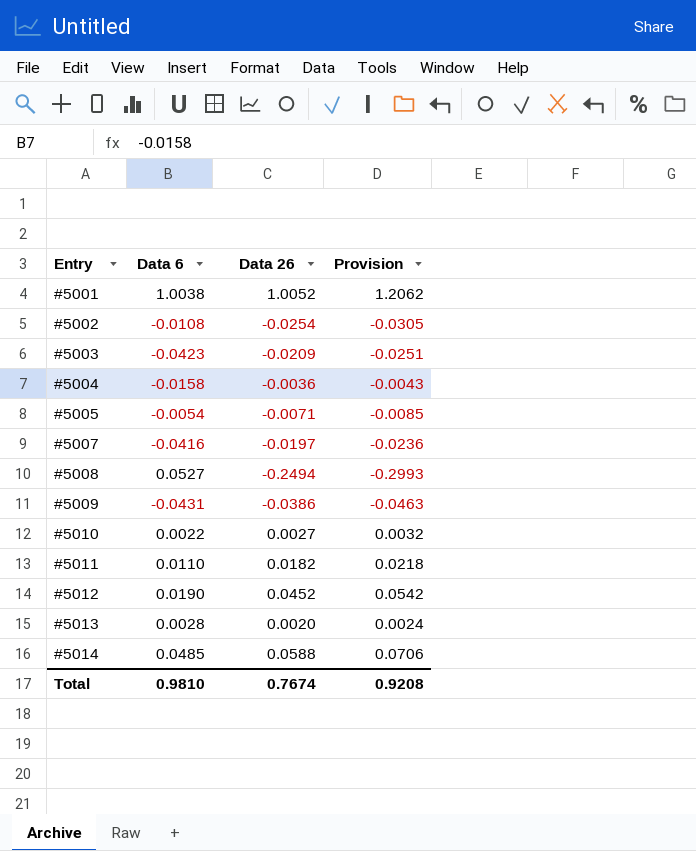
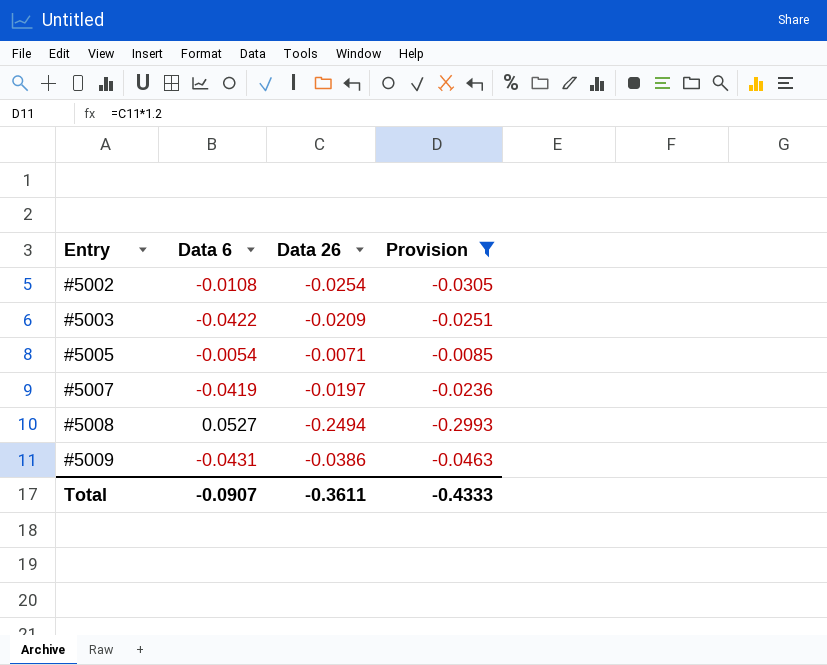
filter: none -> Provision <= -0.0085
#5003 | Data 6: -0.0423 -> -0.0422
#5007 | Data 6: -0.0416 -> -0.0419
Total | Data 6: 0.9810 -> -0.0907
Total | Data 26: 0.7674 -> -0.3611
Total | Provision: 0.9208 -> -0.4333

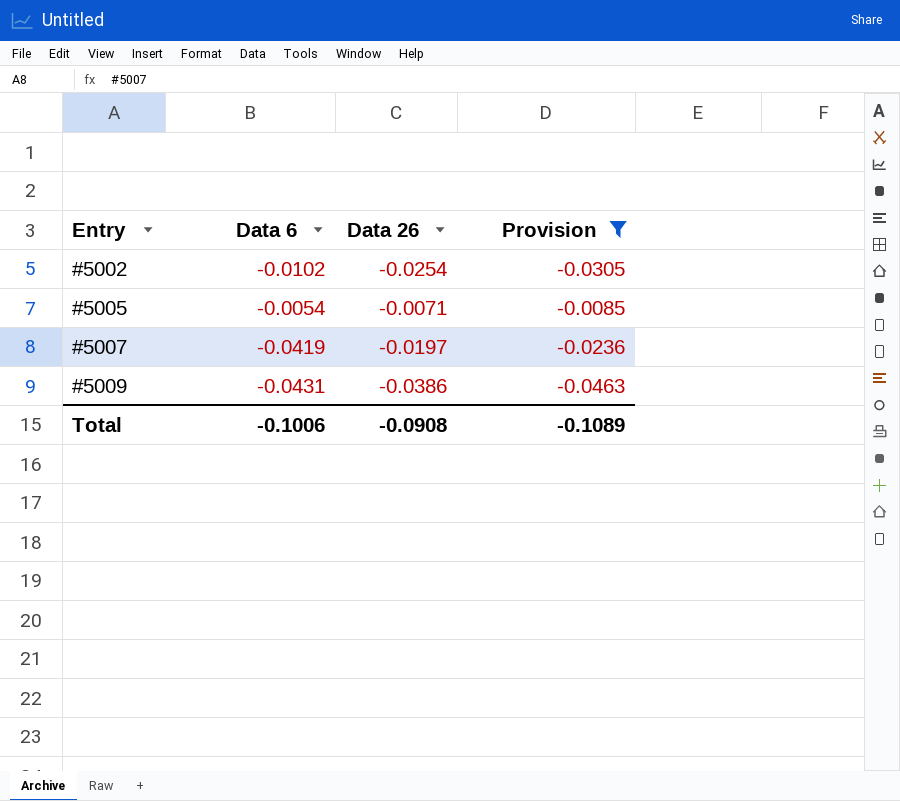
row #5003: -0.0422 | -0.0209 | -0.0251 -> none
row #5008: 0.0527 | -0.2494 | -0.2993 -> none
#5002 | Data 6: -0.0108 -> -0.0102
Total | Data 6: -0.0907 -> -0.1006
Total | Data 26: -0.3611 -> -0.0908
Total | Provision: -0.4333 -> -0.1089

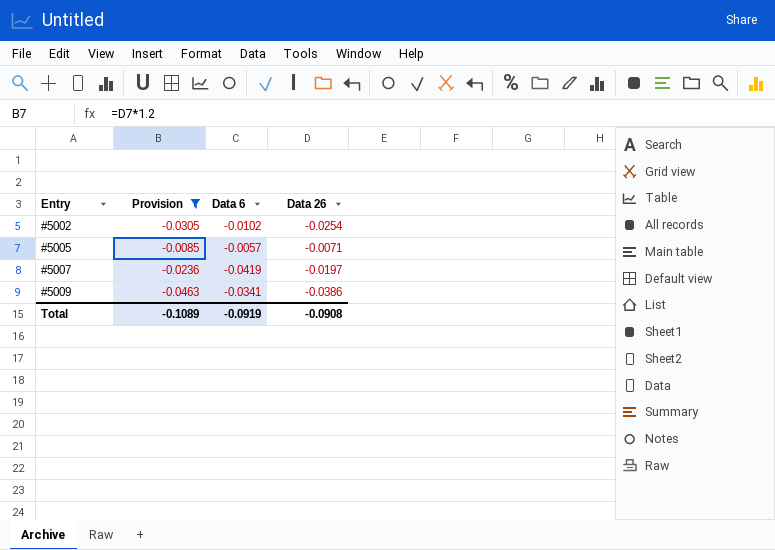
column Provision | position: 4 -> 2
#5005 | Data 6: -0.0054 -> -0.0057
#5009 | Data 6: -0.0431 -> -0.0341
Total | Data 6: -0.1006 -> -0.0919

